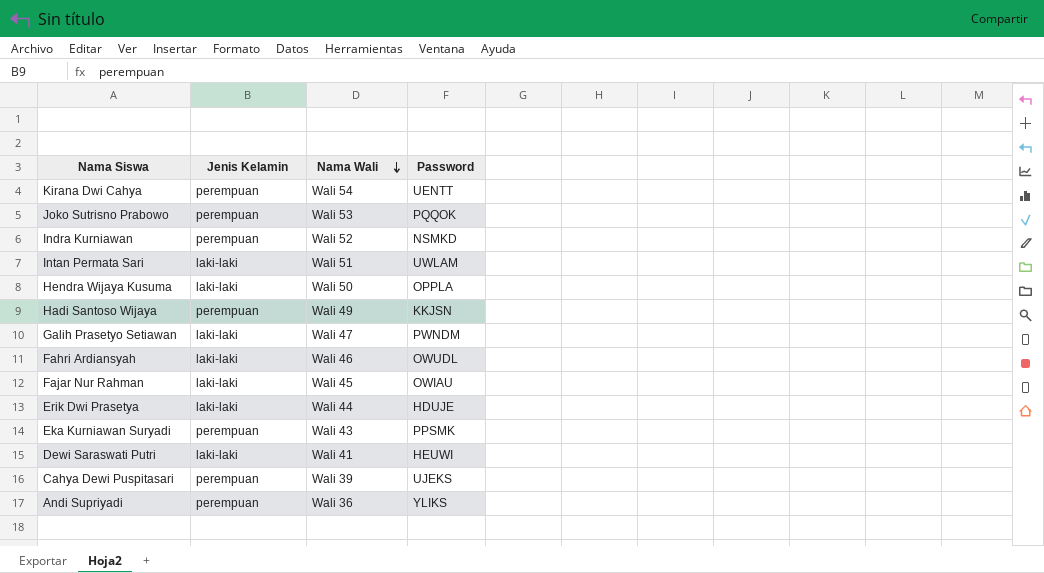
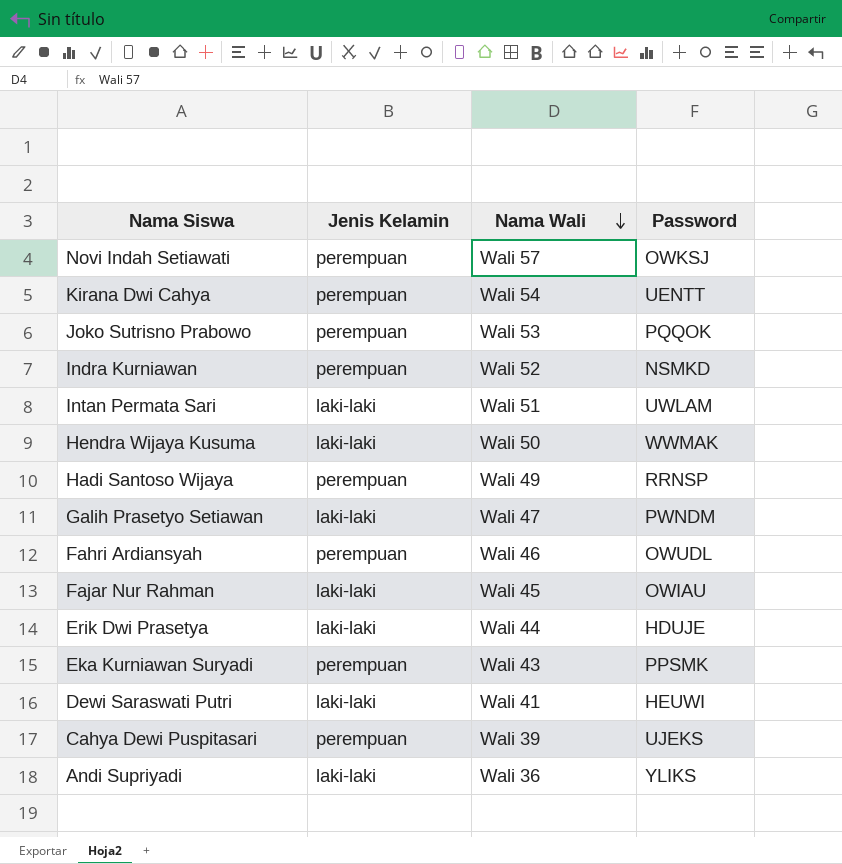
row Novi Indah Setiawati: none -> perempuan | Wali 57 | OWKSJ
Hendra Wijaya Kusuma | Password: OPPLA -> WWMAK
Hadi Santoso Wijaya | Password: KKJSN -> RRNSP
Fahri Ardiansyah | Jenis Kelamin: laki-laki -> perempuan
Andi Supriyadi | Jenis Kelamin: perempuan -> laki-laki

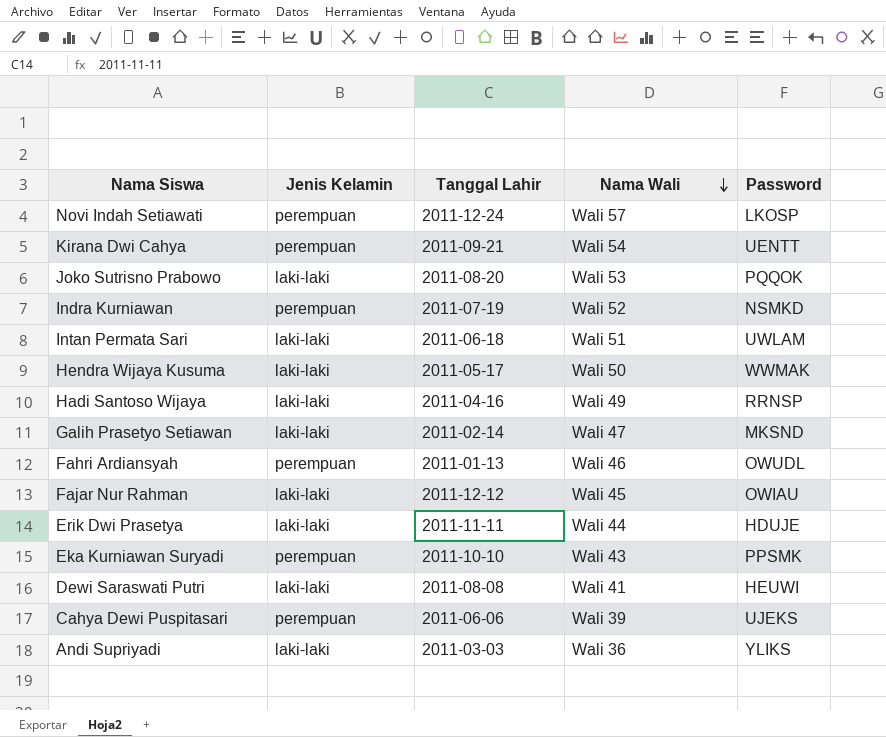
column Tanggal Lahir | position: none -> 3
Novi Indah Setiawati | Password: OWKSJ -> LKOSP
Joko Sutrisno Prabowo | Jenis Kelamin: perempuan -> laki-laki
Hadi Santoso Wijaya | Jenis Kelamin: perempuan -> laki-laki
Galih Prasetyo Setiawan | Password: PWNDM -> MKSND

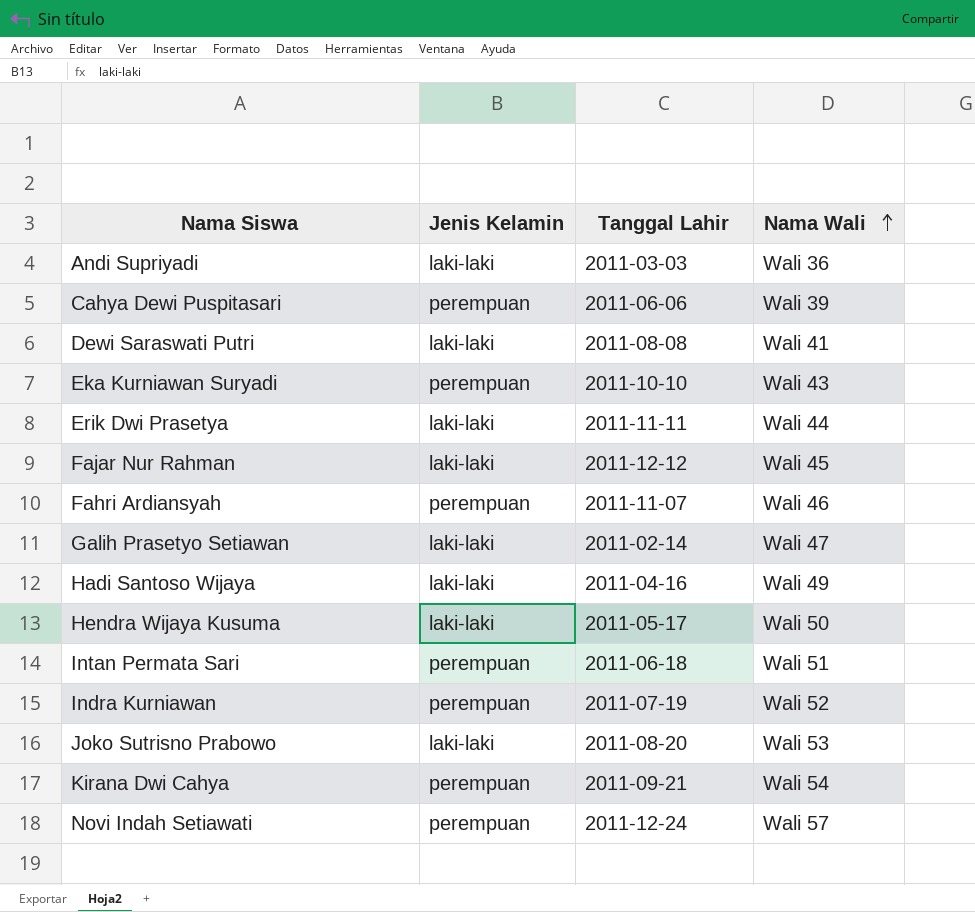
row order: Nama Wali descending -> Nama Wali ascending
column Password | position: 5 -> none
Fahri Ardiansyah | Tanggal Lahir: 2011-01-13 -> 2011-11-07
Intan Permata Sari | Jenis Kelamin: laki-laki -> perempuan

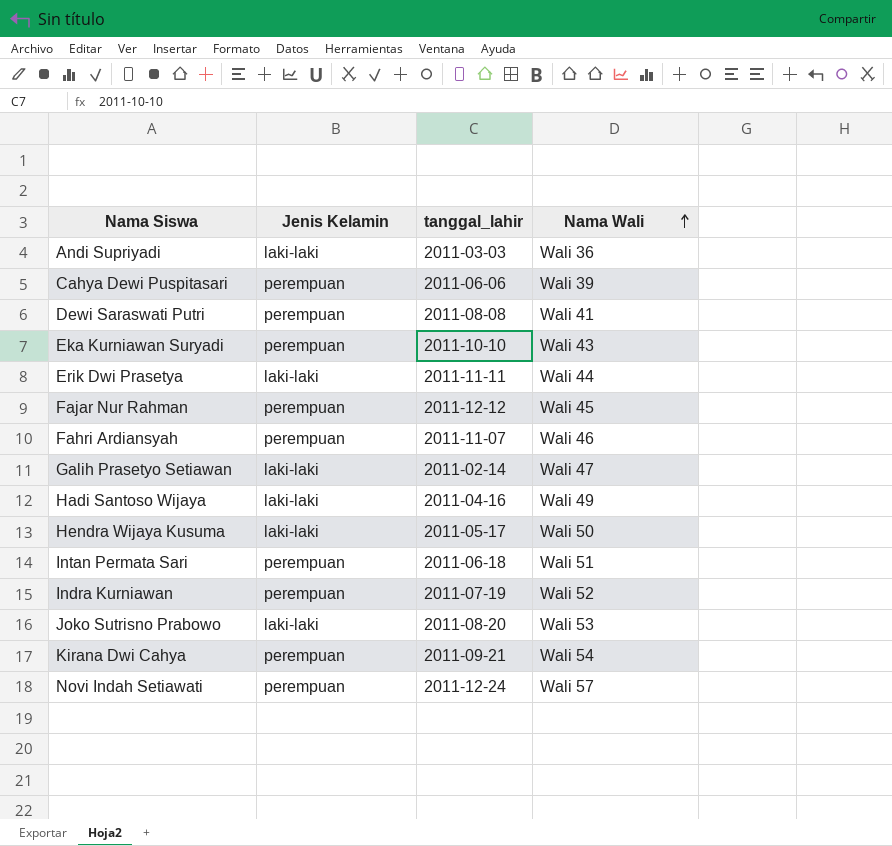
column name: Tanggal Lahir -> tanggal_lahir
Dewi Saraswati Putri | Jenis Kelamin: laki-laki -> perempuan
Fajar Nur Rahman | Jenis Kelamin: laki-laki -> perempuan

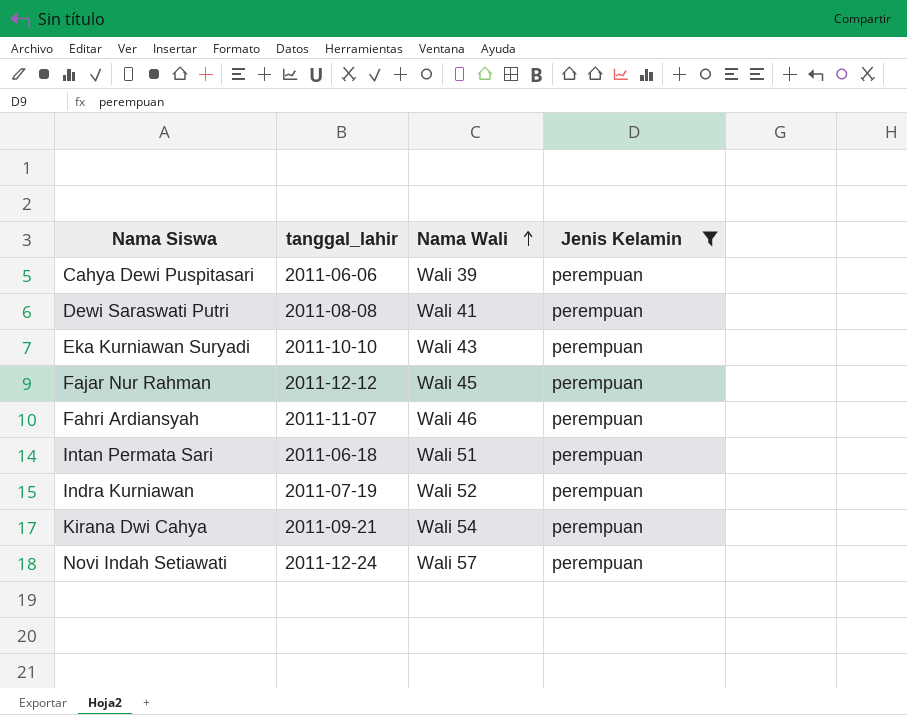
filter: none -> Jenis Kelamin = perempuan
column Jenis Kelamin | position: 2 -> 4

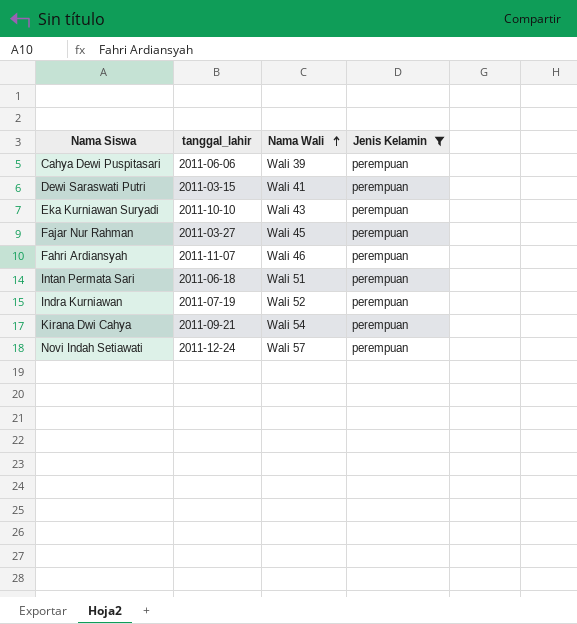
Dewi Saraswati Putri | tanggal_lahir: 2011-08-08 -> 2011-03-15
Fajar Nur Rahman | tanggal_lahir: 2011-12-12 -> 2011-03-27

